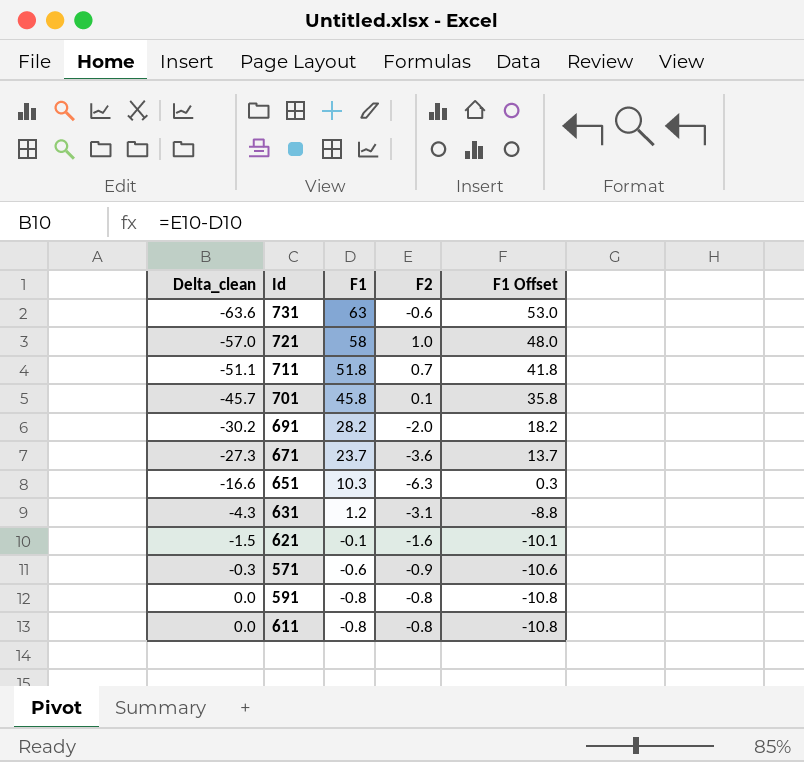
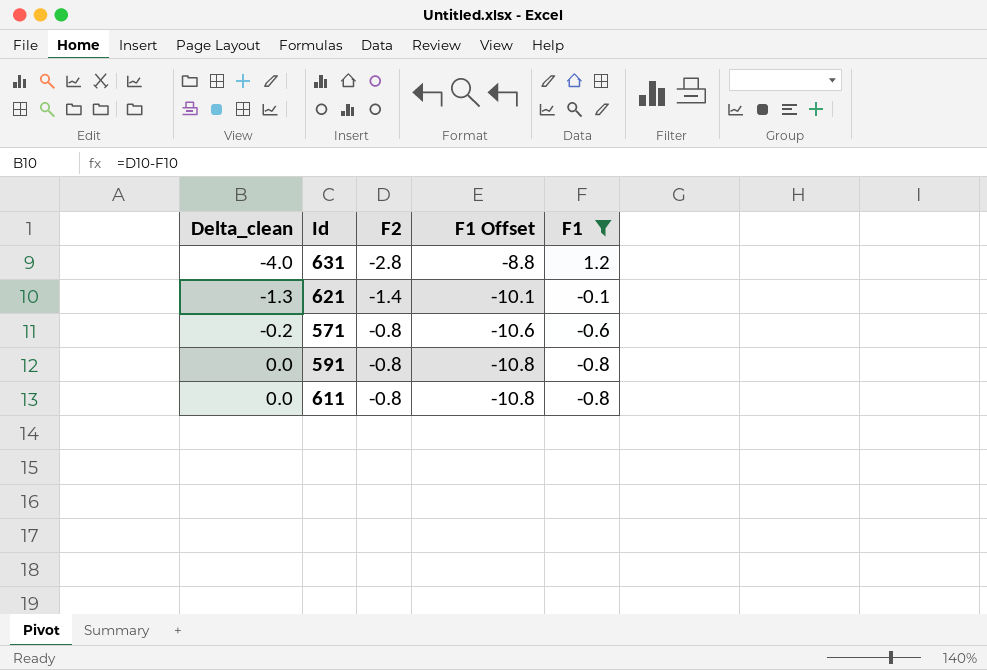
filter: none -> F1 <= 1.2
column F1 | position: 3 -> 5
631 | Delta_clean: -4.3 -> -4.0
631 | F2: -3.1 -> -2.8
621 | Delta_clean: -1.5 -> -1.3
621 | F2: -1.6 -> -1.4
571 | Delta_clean: -0.3 -> -0.2
571 | F2: -0.9 -> -0.8

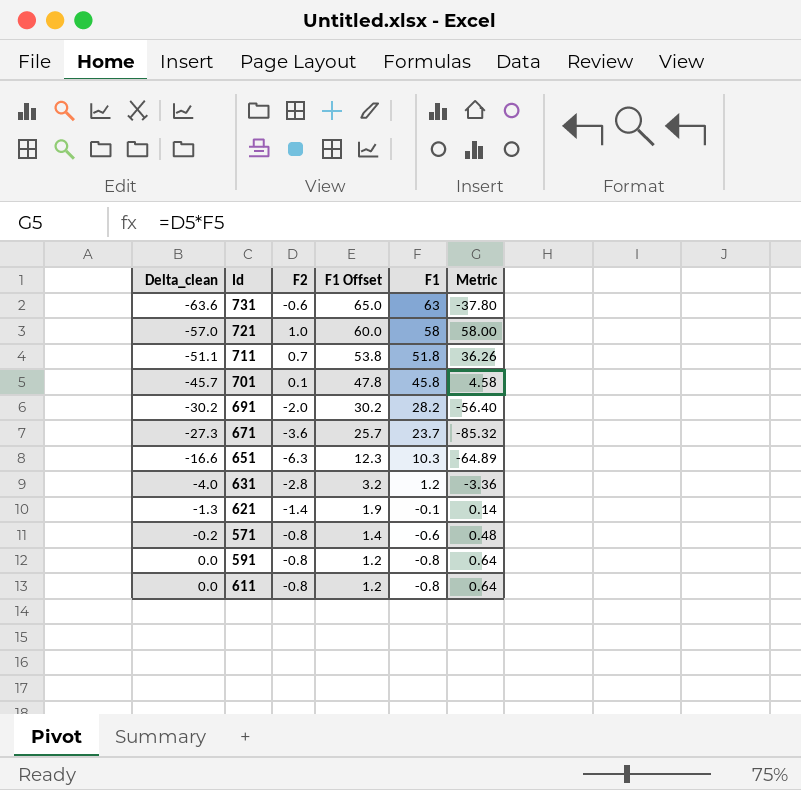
filter: F1 <= 1.2 -> none
column F1 Offset | formula: [F1] - 10 -> [F1] + 2
column Metric | formula: none -> [F2] * [F1]

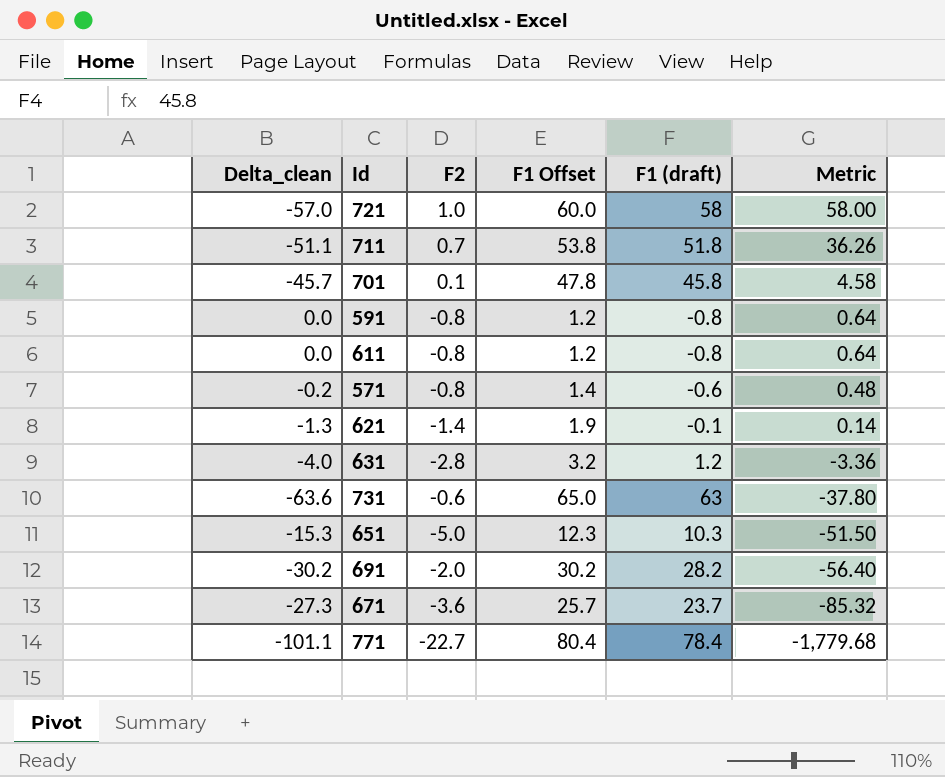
row order: Delta_clean ascending -> Metric descending
column name: F1 -> F1 (draft)
651 | Delta_clean: -16.6 -> -15.3
651 | F2: -6.3 -> -5.0
651 | Metric: -64.89 -> -51.50
row 771: none -> -101.1 | -22.7 | 80.4 | 78.4 | -1,779.68

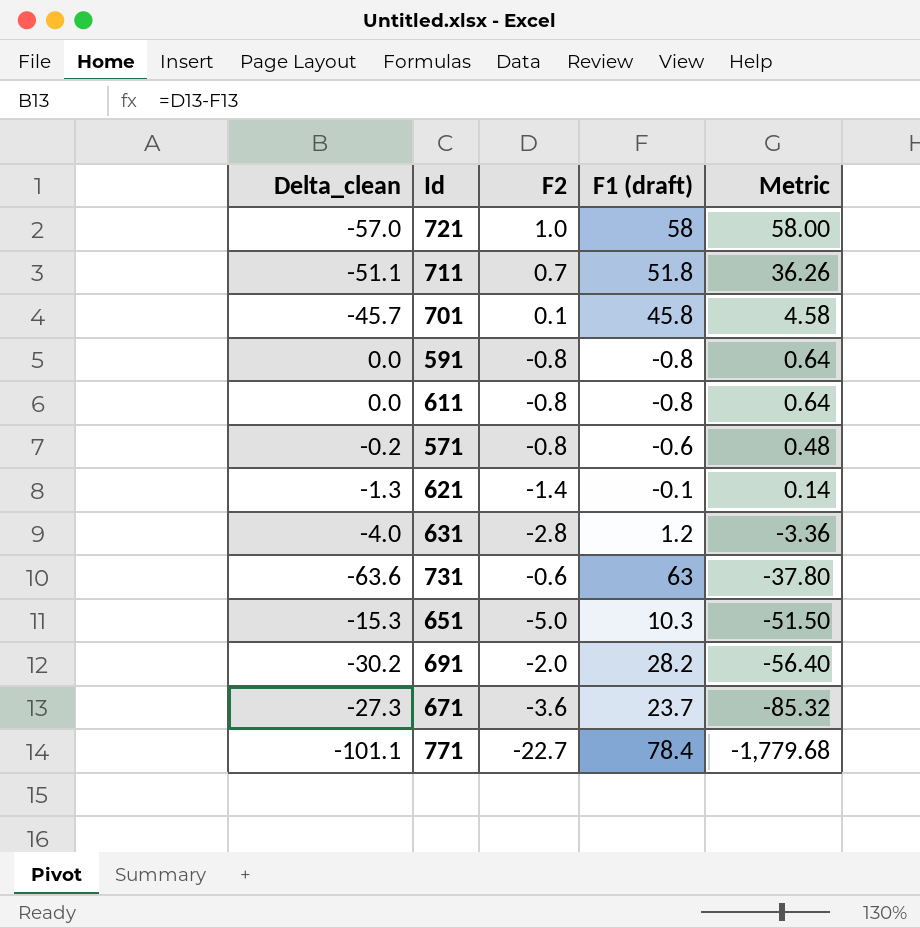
column F1 Offset | formula: [F1 (draft)] + 2 -> none

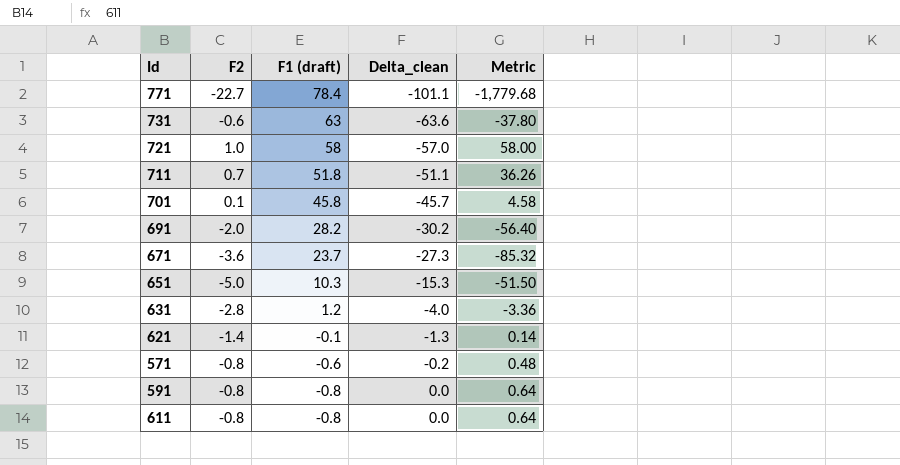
row order: Metric descending -> F1 (draft) descending
column Delta_clean | position: 1 -> 4

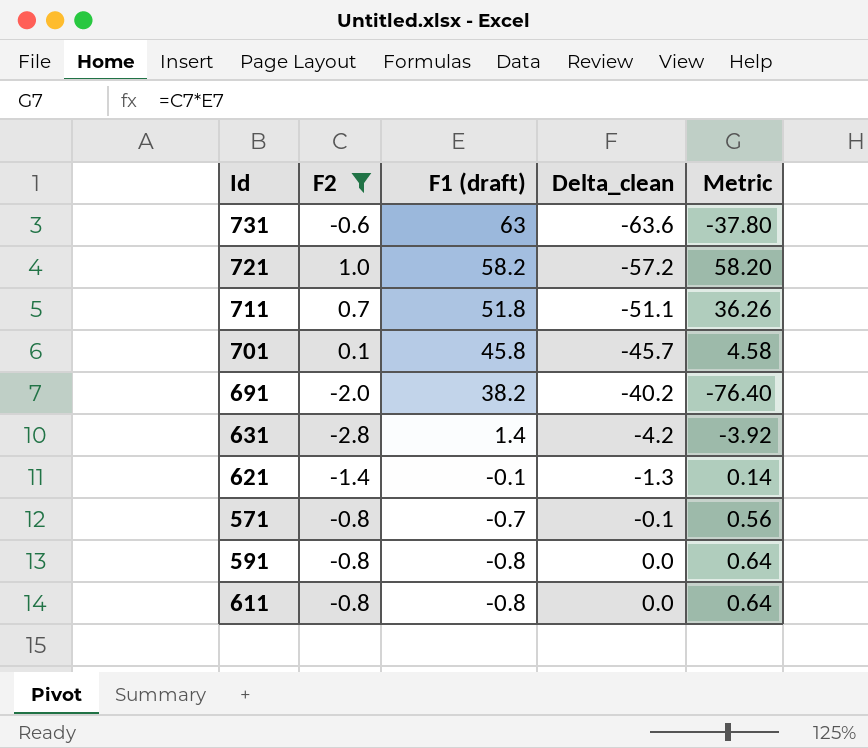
filter: none -> F2 >= -2.8
721 | F1 (draft): 58 -> 58.2
721 | Delta_clean: -57.0 -> -57.2
721 | Metric: 58.00 -> 58.20
691 | F1 (draft): 28.2 -> 38.2
691 | Delta_clean: -30.2 -> -40.2
691 | Metric: -56.40 -> -76.40
631 | F1 (draft): 1.2 -> 1.4
631 | Delta_clean: -4.0 -> -4.2
631 | Metric: -3.36 -> -3.92
571 | F1 (draft): -0.6 -> -0.7
571 | Delta_clean: -0.2 -> -0.1
571 | Metric: 0.48 -> 0.56

